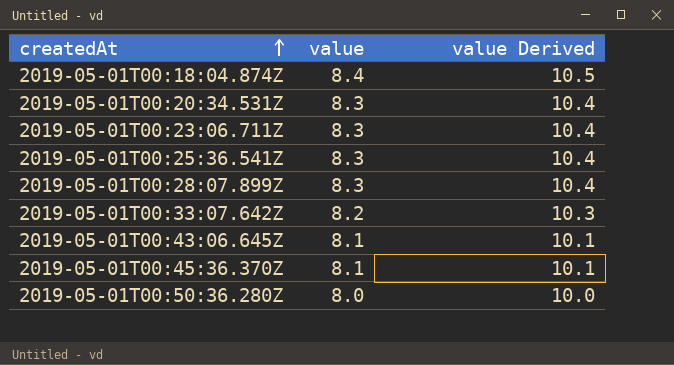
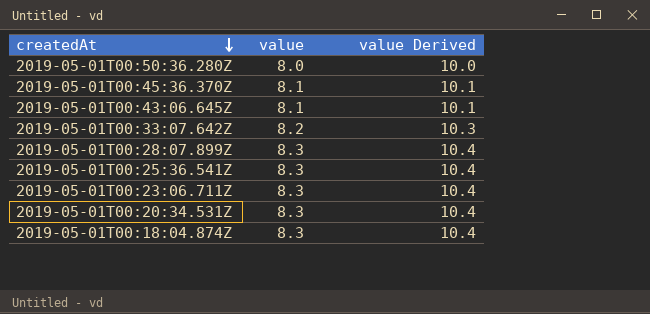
row order: createdAt ascending -> createdAt descending
2019-05-01T00:18:04.874Z | value: 8.4 -> 8.3
2019-05-01T00:18:04.874Z | value Derived: 10.5 -> 10.4

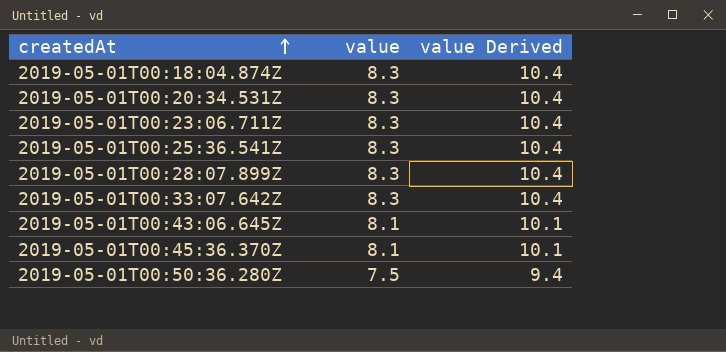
row order: createdAt descending -> createdAt ascending
2019-05-01T00:33:07.642Z | value: 8.2 -> 8.3
2019-05-01T00:33:07.642Z | value Derived: 10.3 -> 10.4
2019-05-01T00:50:36.280Z | value: 8.0 -> 7.5
2019-05-01T00:50:36.280Z | value Derived: 10.0 -> 9.4

